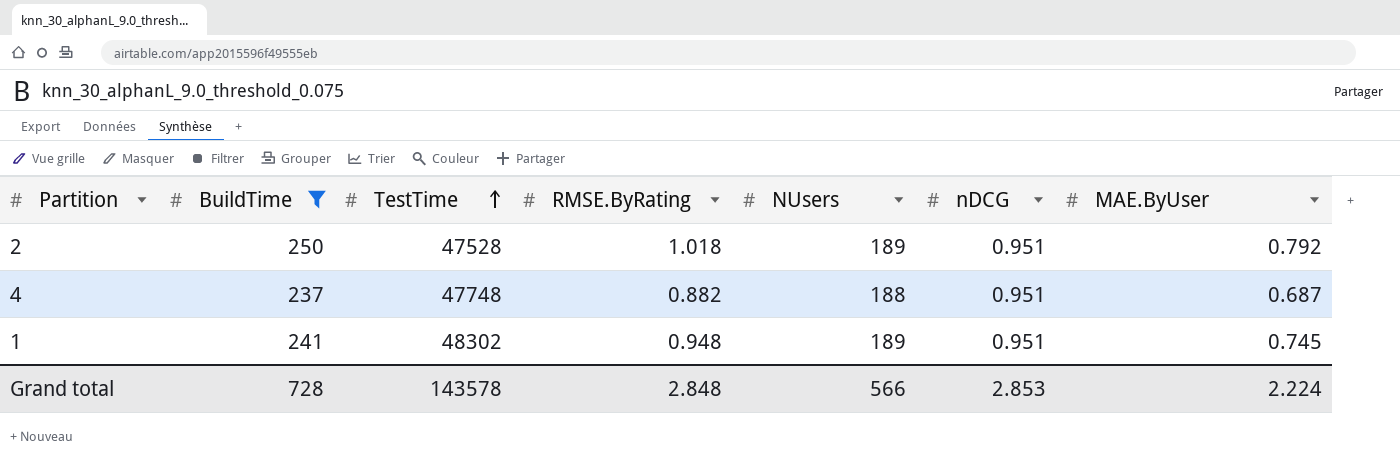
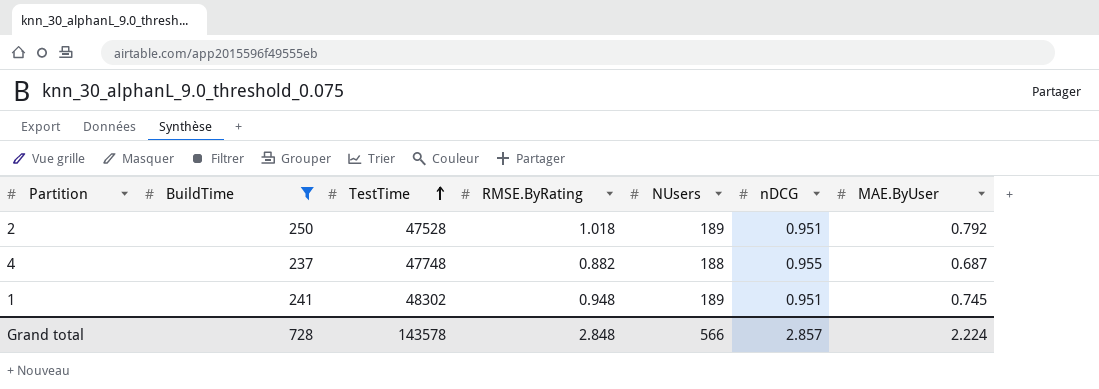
4 | nDCG: 0.951 -> 0.955
Grand total | nDCG: 2.853 -> 2.857

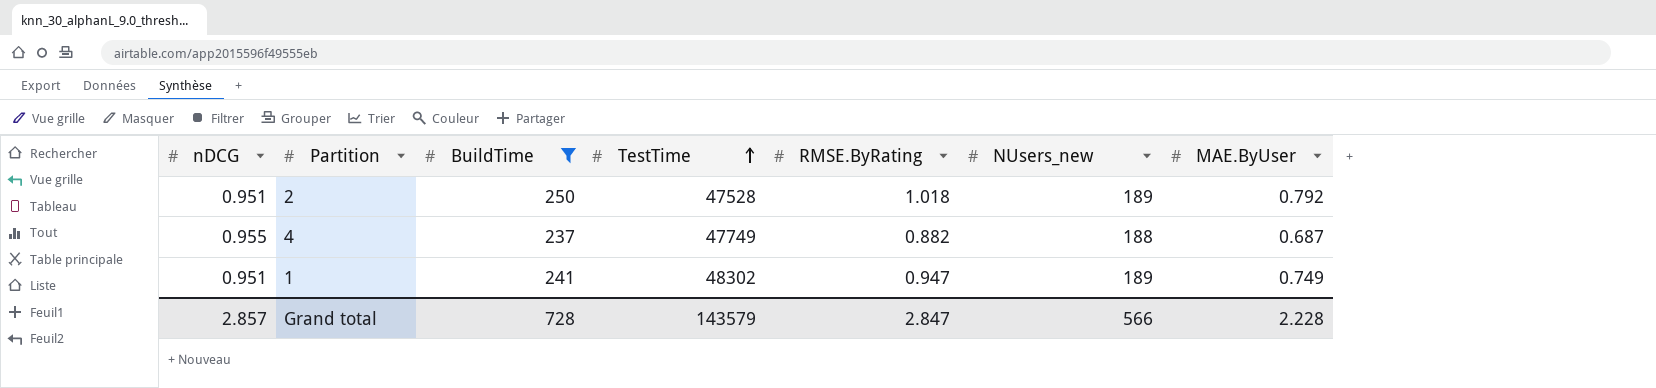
column nDCG | position: 6 -> 1
column name: NUsers -> NUsers_new
4 | TestTime: 47748 -> 47749
1 | RMSE.ByRating: 0.948 -> 0.947
1 | MAE.ByUser: 0.745 -> 0.749
Grand total | TestTime: 143578 -> 143579
Grand total | RMSE.ByRating: 2.848 -> 2.847
Grand total | MAE.ByUser: 2.224 -> 2.228

